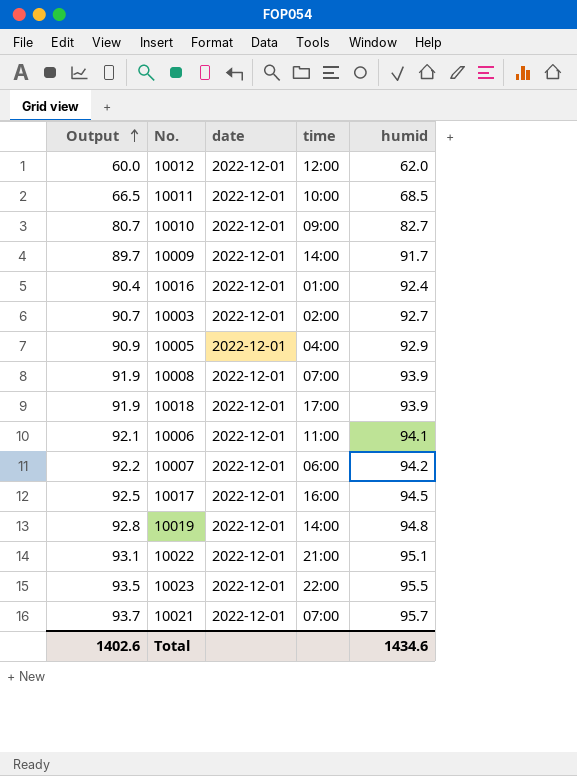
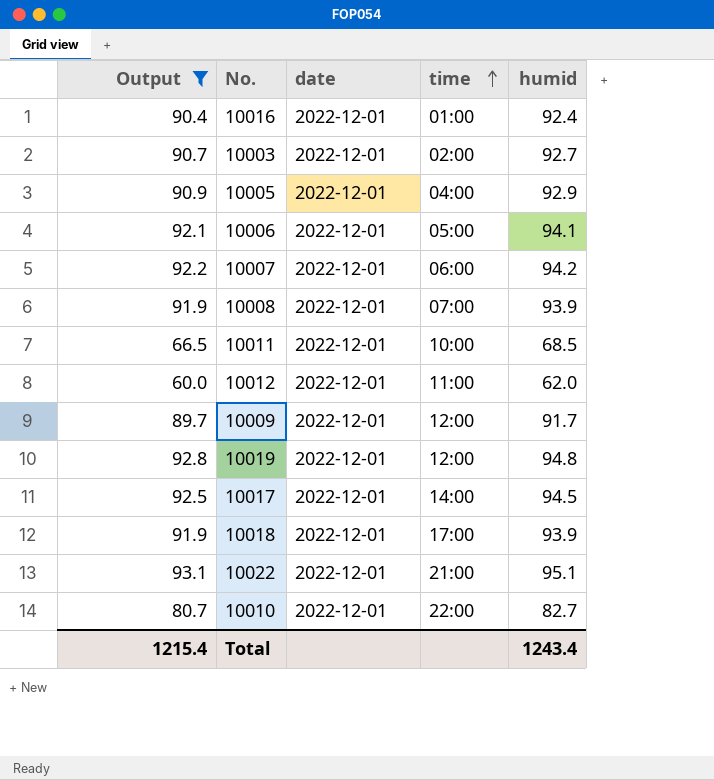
filter: none -> Output <= 93.1
row order: Output ascending -> time ascending
10006 | time: 11:00 -> 05:00
10012 | time: 12:00 -> 11:00
10009 | time: 14:00 -> 12:00
10019 | time: 14:00 -> 12:00
10017 | time: 16:00 -> 14:00
10010 | time: 09:00 -> 22:00
Total | Output: 1402.6 -> 1215.4
Total | humid: 1434.6 -> 1243.4

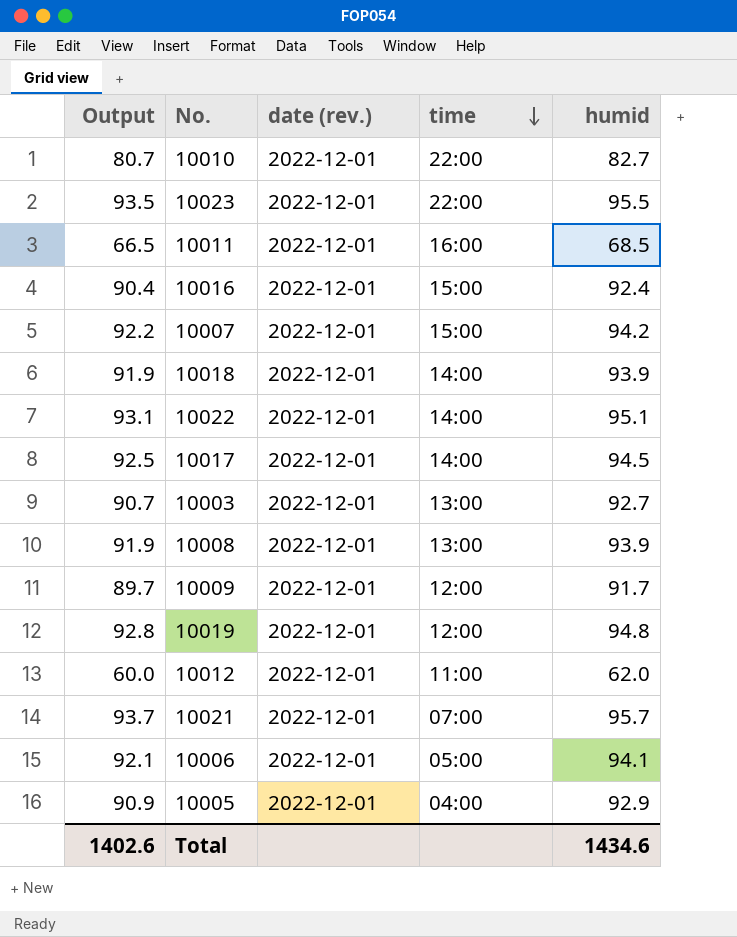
filter: Output <= 93.1 -> none
row order: time ascending -> time descending
column name: date -> date (rev.)
10011 | time: 10:00 -> 16:00
10016 | time: 01:00 -> 15:00
10007 | time: 06:00 -> 15:00
10018 | time: 17:00 -> 14:00
10022 | time: 21:00 -> 14:00
10003 | time: 02:00 -> 13:00
10008 | time: 07:00 -> 13:00
Total | Output: 1215.4 -> 1402.6
Total | humid: 1243.4 -> 1434.6

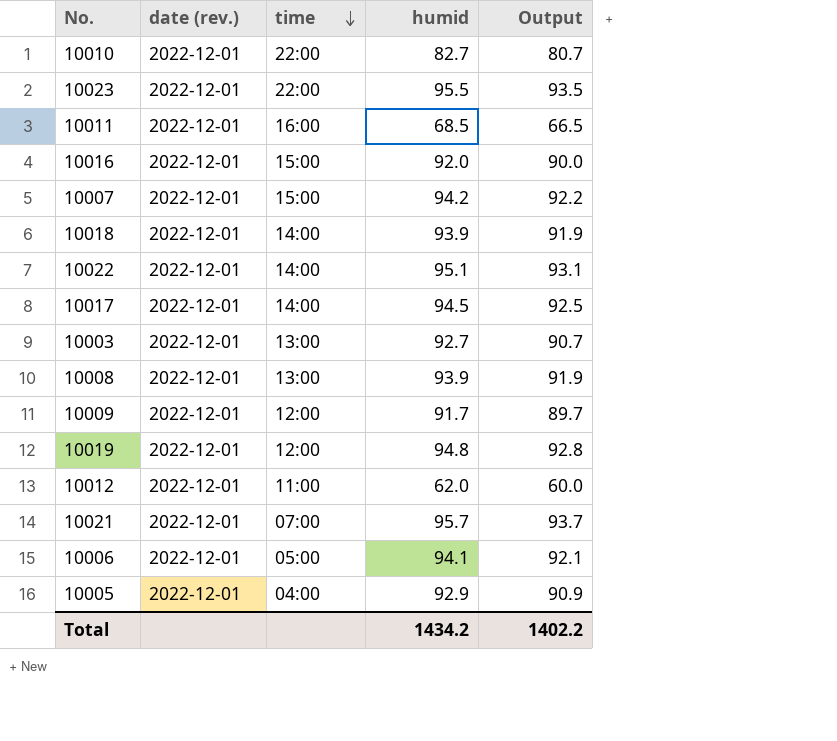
column Output | position: 1 -> 5
10016 | humid: 92.4 -> 92.0
10016 | Output: 90.4 -> 90.0
Total | humid: 1434.6 -> 1434.2
Total | Output: 1402.6 -> 1402.2

